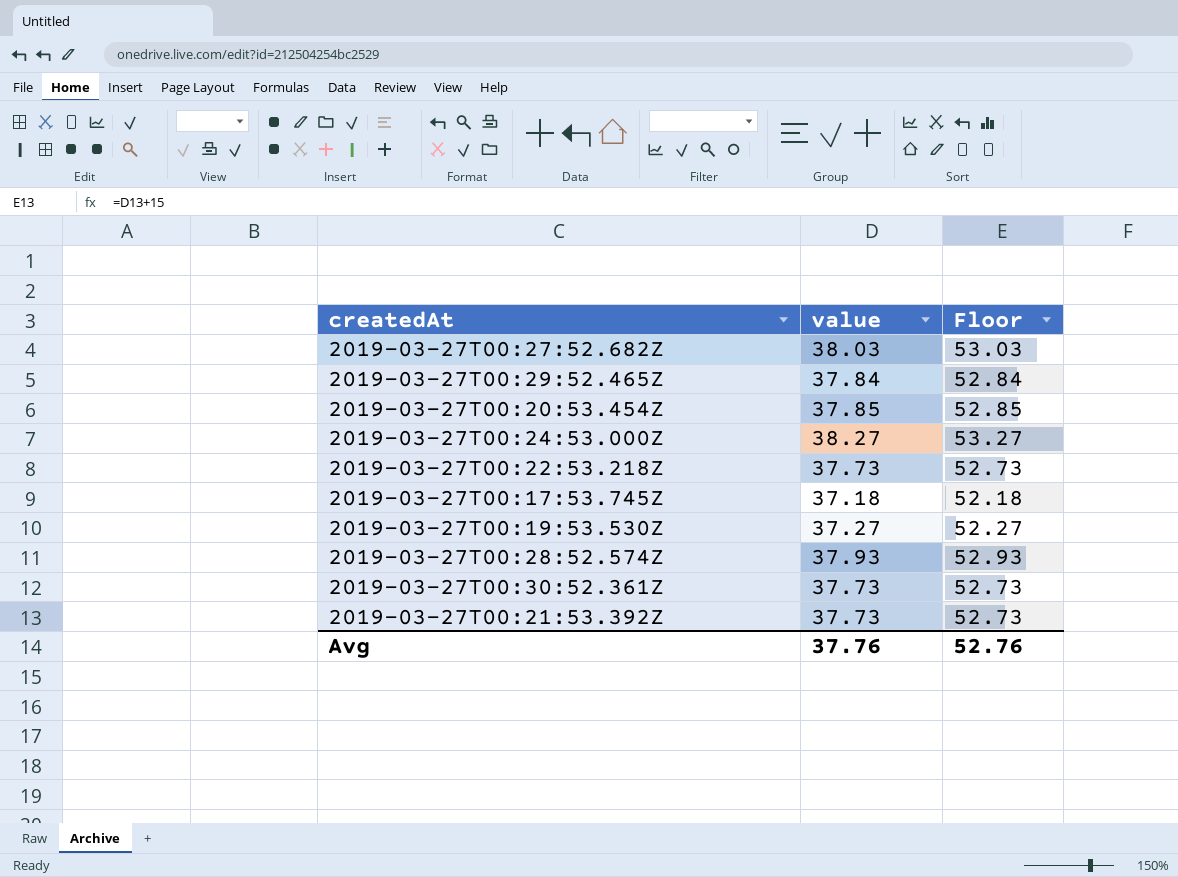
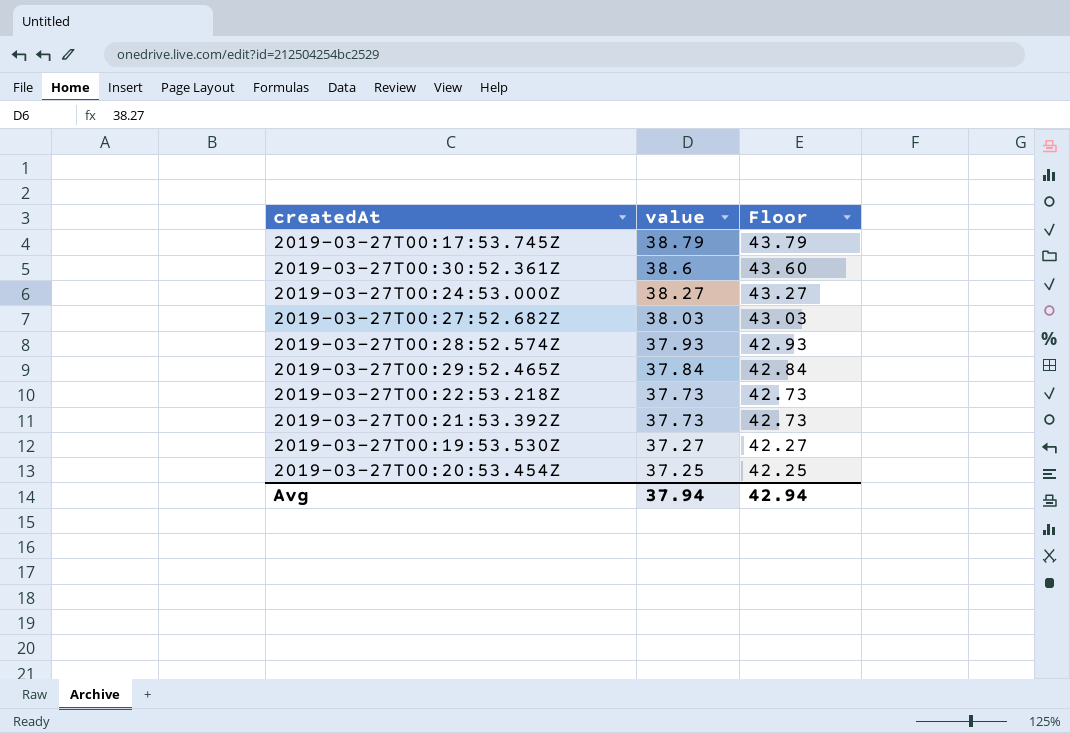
row order: none -> value descending
column Floor | formula: [value] + 15 -> [value] + 5
2019-03-27T00:17:53.745Z | value: 37.18 -> 38.79
2019-03-27T00:30:52.361Z | value: 37.73 -> 38.6
2019-03-27T00:20:53.454Z | value: 37.85 -> 37.25
Avg | value: 37.76 -> 37.94
Avg | Floor: 52.76 -> 42.94

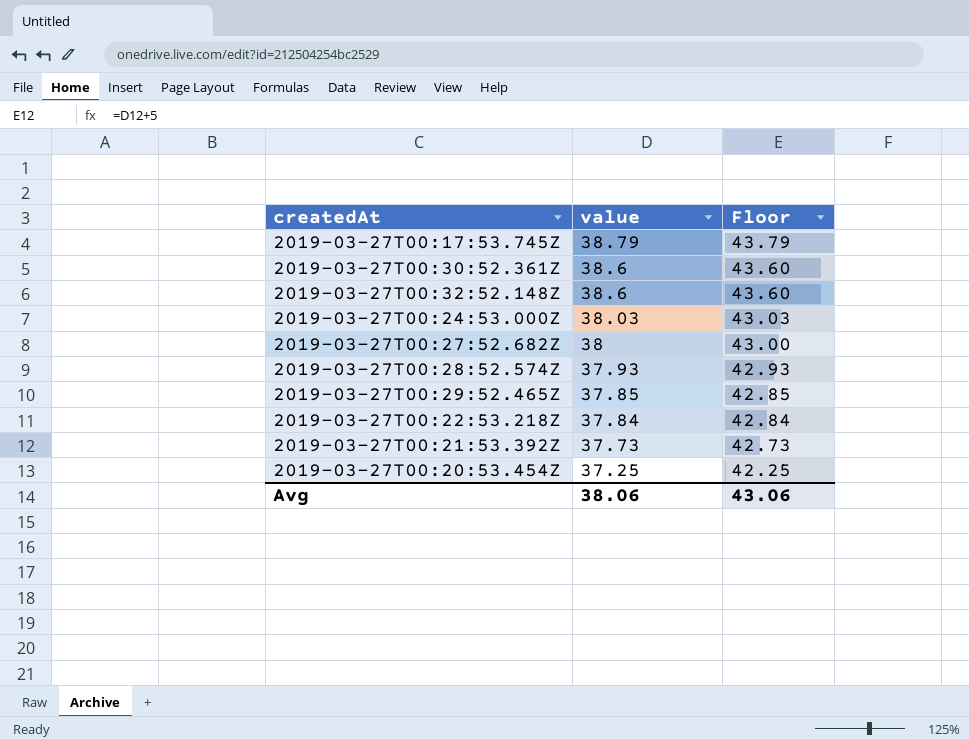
row 2019-03-27T00:19:53.530Z: 37.27 | 42.27 -> none
row 2019-03-27T00:32:52.148Z: none -> 38.6 | 43.60
2019-03-27T00:24:53.000Z | value: 38.27 -> 38.03
2019-03-27T00:24:53.000Z | Floor: 43.27 -> 43.03
2019-03-27T00:27:52.682Z | value: 38.03 -> 38
2019-03-27T00:27:52.682Z | Floor: 43.03 -> 43.00
2019-03-27T00:29:52.465Z | value: 37.84 -> 37.85
2019-03-27T00:29:52.465Z | Floor: 42.84 -> 42.85
2019-03-27T00:22:53.218Z | value: 37.73 -> 37.84
2019-03-27T00:22:53.218Z | Floor: 42.73 -> 42.84
Avg | value: 37.94 -> 38.06
Avg | Floor: 42.94 -> 43.06

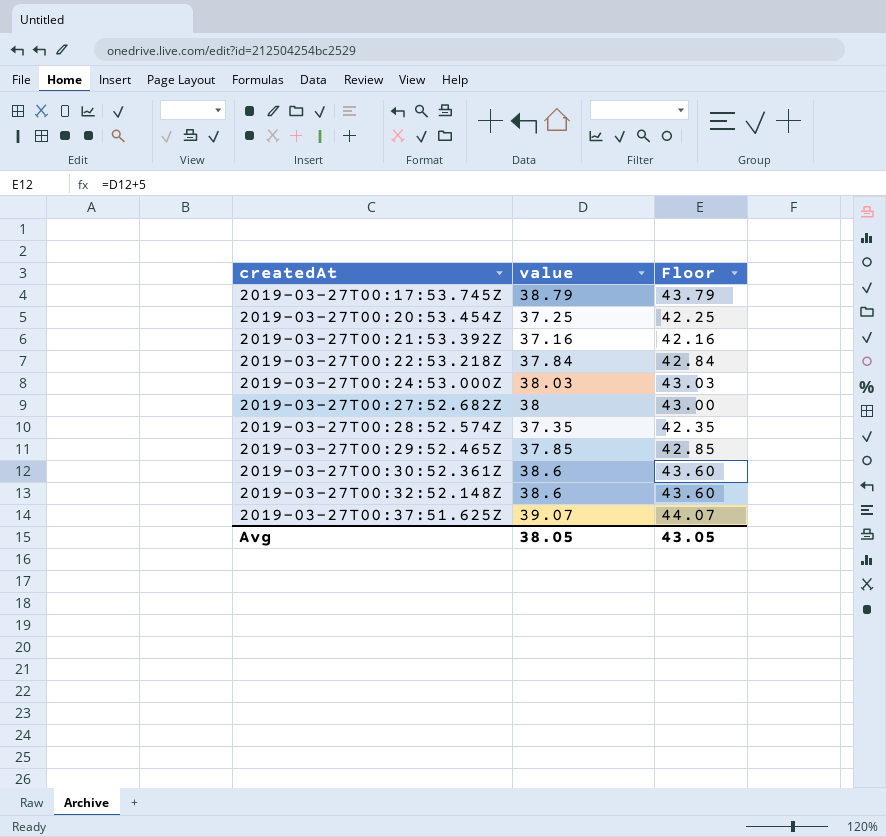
row order: value descending -> createdAt ascending
2019-03-27T00:21:53.392Z | value: 37.73 -> 37.16
2019-03-27T00:21:53.392Z | Floor: 42.73 -> 42.16
2019-03-27T00:28:52.574Z | value: 37.93 -> 37.35
2019-03-27T00:28:52.574Z | Floor: 42.93 -> 42.35
row 2019-03-27T00:37:51.625Z: none -> 39.07 | 44.07
Avg | value: 38.06 -> 38.05
Avg | Floor: 43.06 -> 43.05

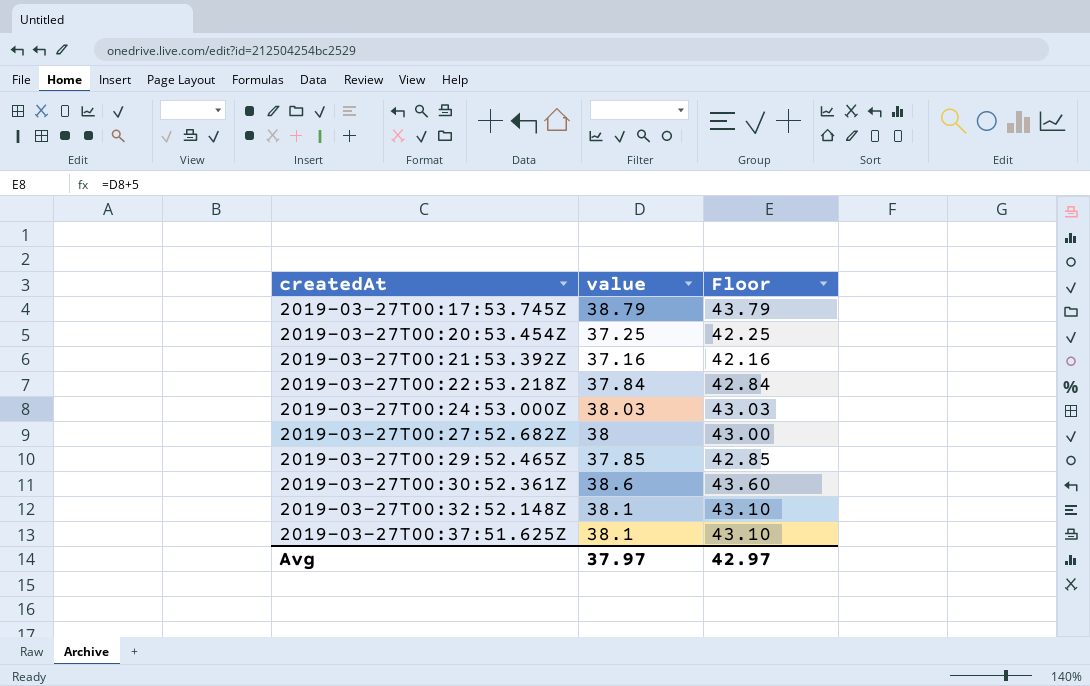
row 2019-03-27T00:28:52.574Z: 37.35 | 42.35 -> none
2019-03-27T00:32:52.148Z | value: 38.6 -> 38.1
2019-03-27T00:32:52.148Z | Floor: 43.60 -> 43.10
2019-03-27T00:37:51.625Z | value: 39.07 -> 38.1
2019-03-27T00:37:51.625Z | Floor: 44.07 -> 43.10
Avg | value: 38.05 -> 37.97
Avg | Floor: 43.05 -> 42.97

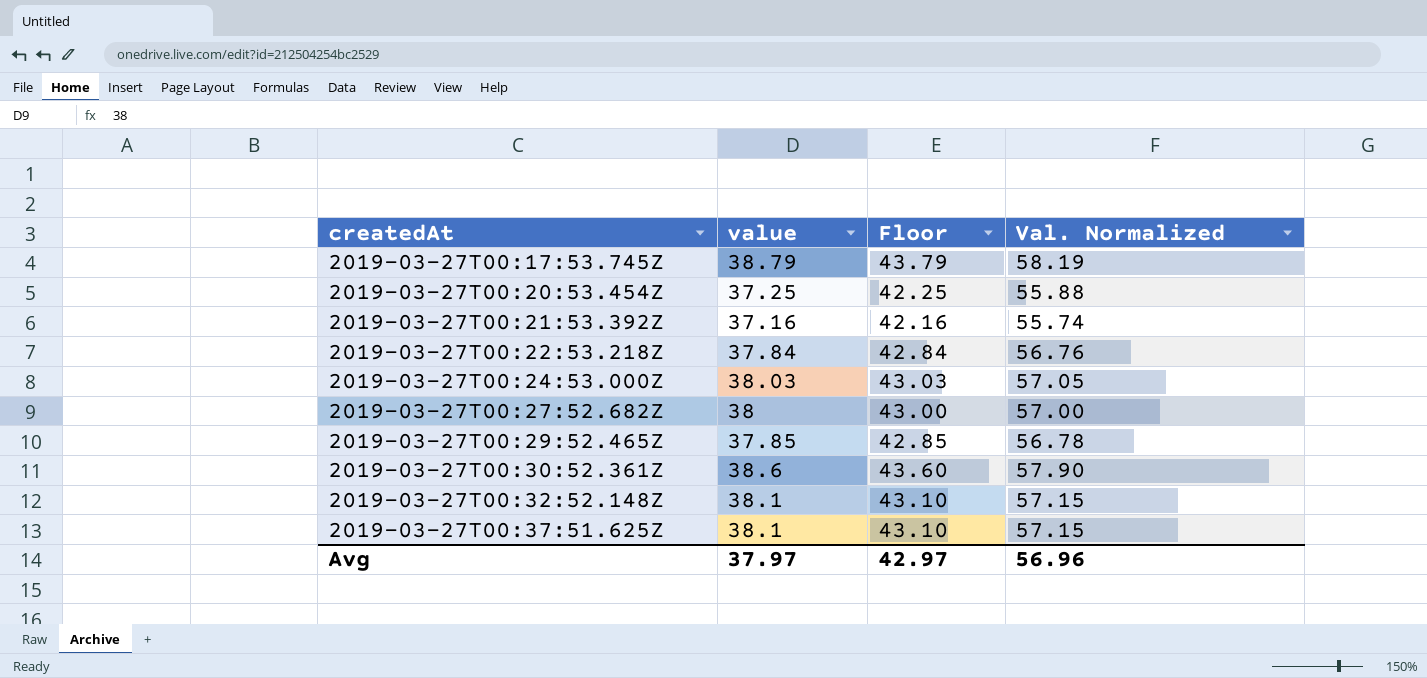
column Val. Normalized | formula: none -> [value] * 1.5

